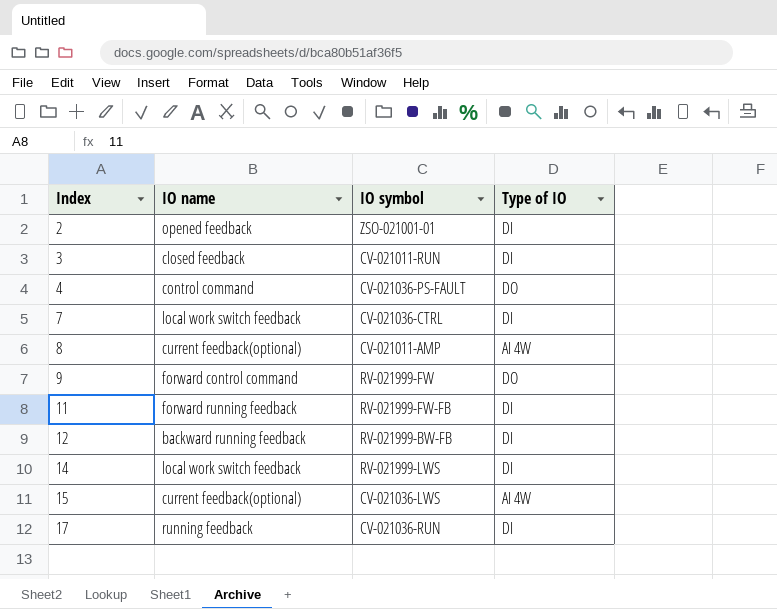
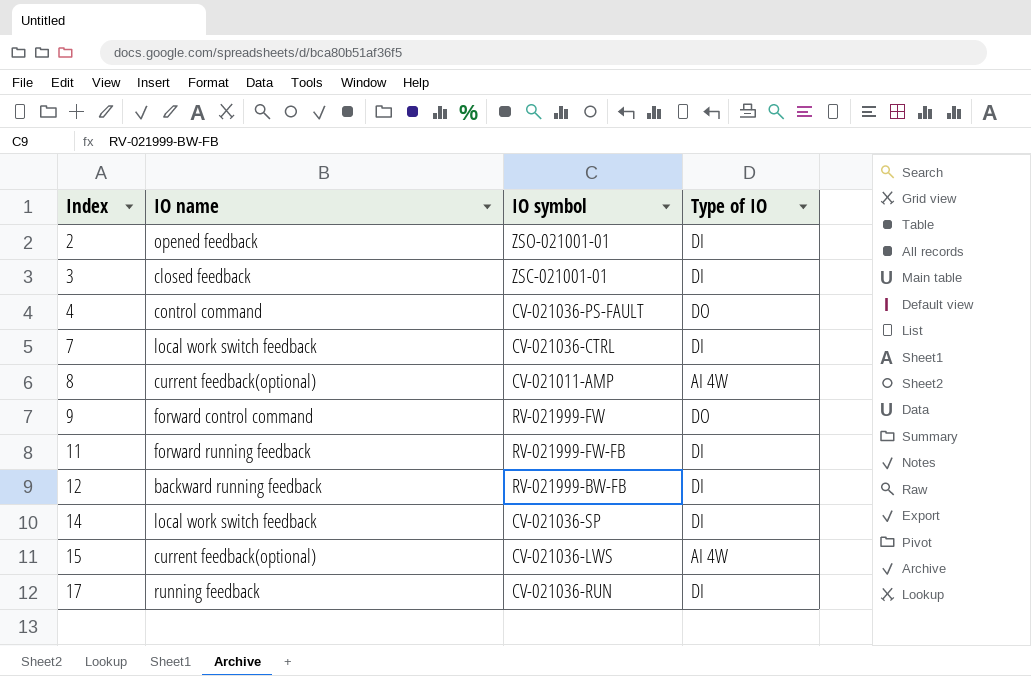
3 | IO symbol: CV-021011-RUN -> ZSC-021001-01
14 | IO symbol: RV-021999-LWS -> CV-021036-SP

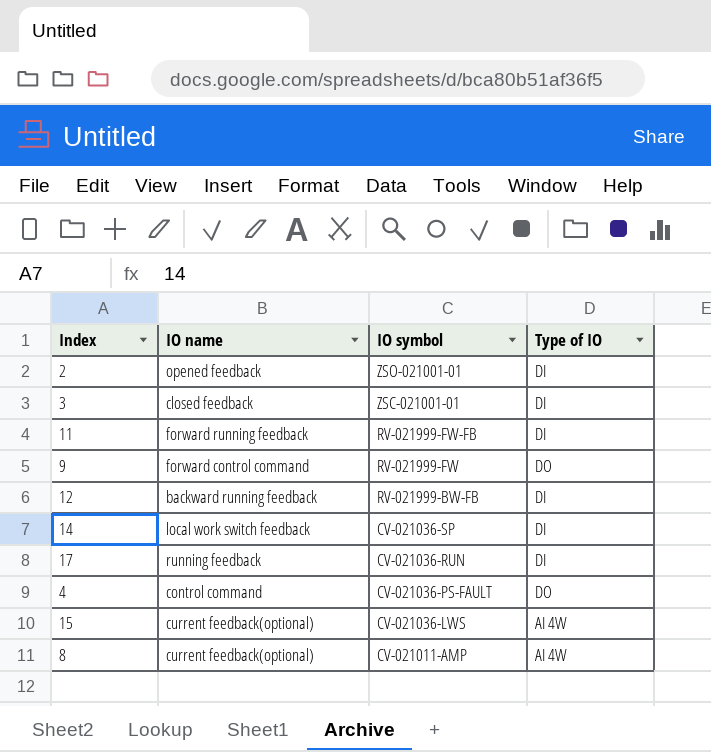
row order: Index ascending -> IO symbol descending
row 7: local work switch feedback | CV-021036-CTRL | DI -> none

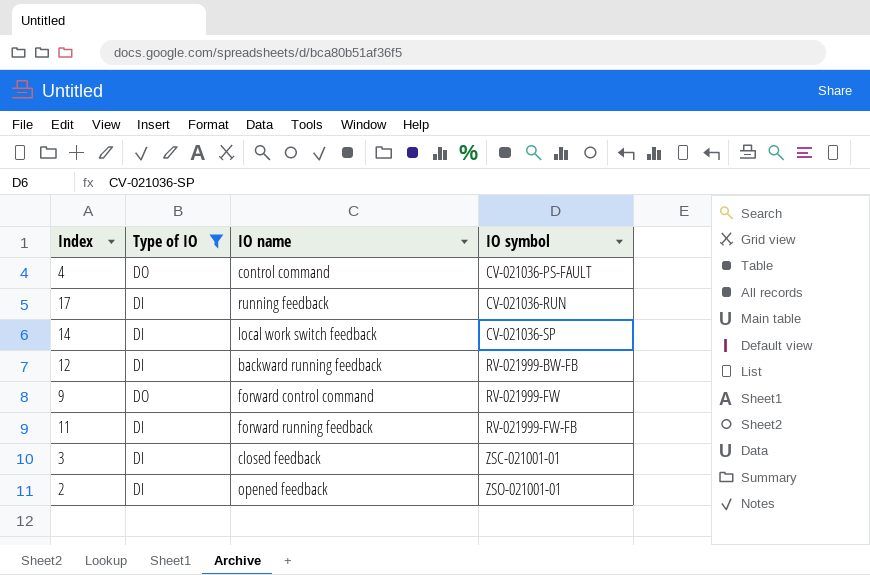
filter: none -> Type of IO != AI 4W
row order: IO symbol descending -> IO symbol ascending
column Type of IO | position: 4 -> 2

